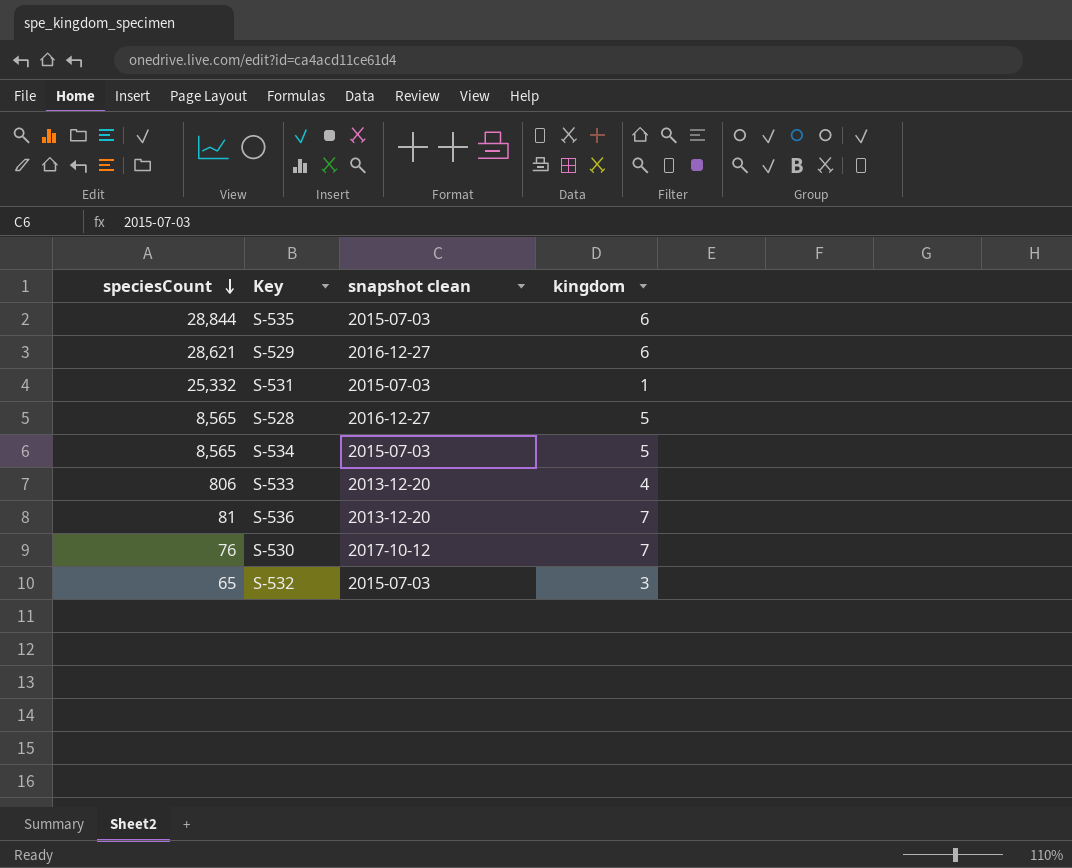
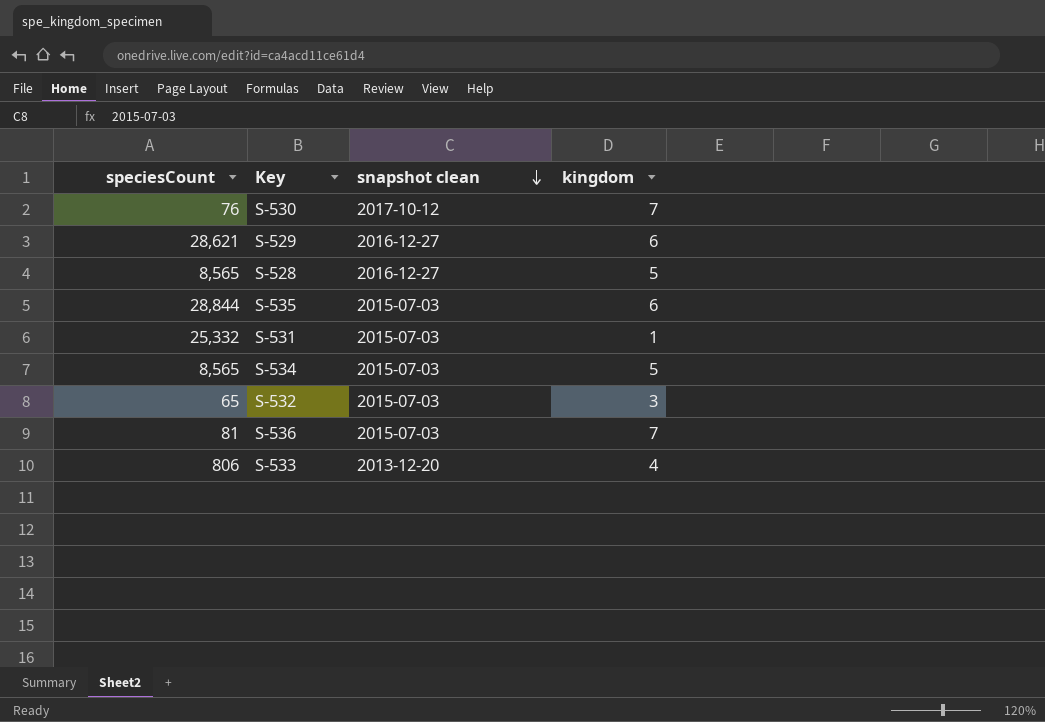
row order: speciesCount descending -> snapshot clean descending
S-536 | snapshot clean: 2013-12-20 -> 2015-07-03

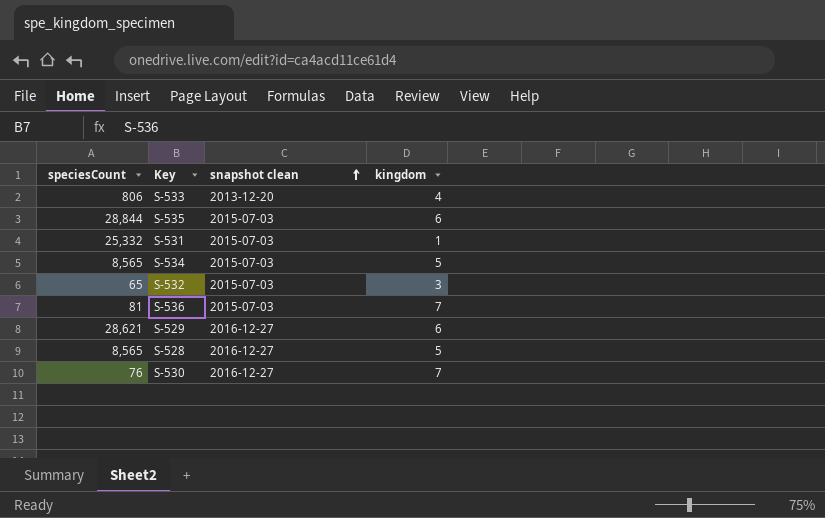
row order: snapshot clean descending -> snapshot clean ascending
S-530 | snapshot clean: 2017-10-12 -> 2016-12-27

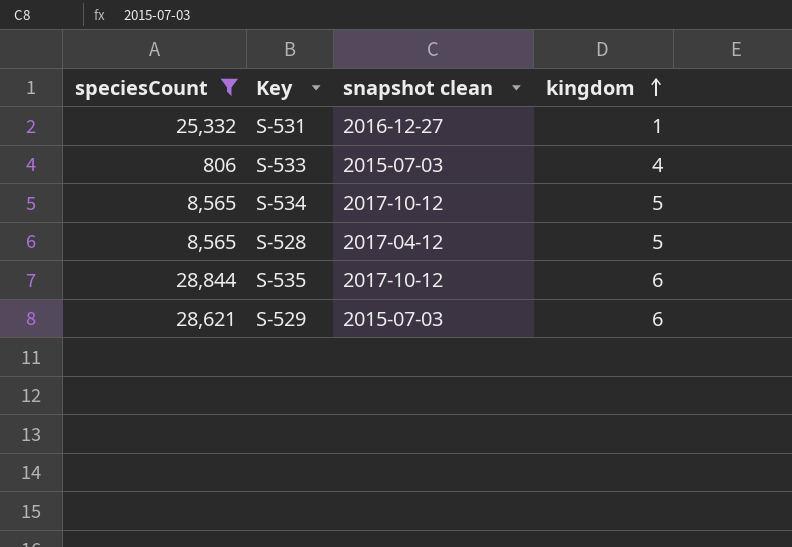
filter: none -> speciesCount >= 806
row order: snapshot clean ascending -> kingdom ascending
S-531 | snapshot clean: 2015-07-03 -> 2016-12-27
S-533 | snapshot clean: 2013-12-20 -> 2015-07-03
S-534 | snapshot clean: 2015-07-03 -> 2017-10-12
S-528 | snapshot clean: 2016-12-27 -> 2017-04-12
S-535 | snapshot clean: 2015-07-03 -> 2017-10-12
S-529 | snapshot clean: 2016-12-27 -> 2015-07-03

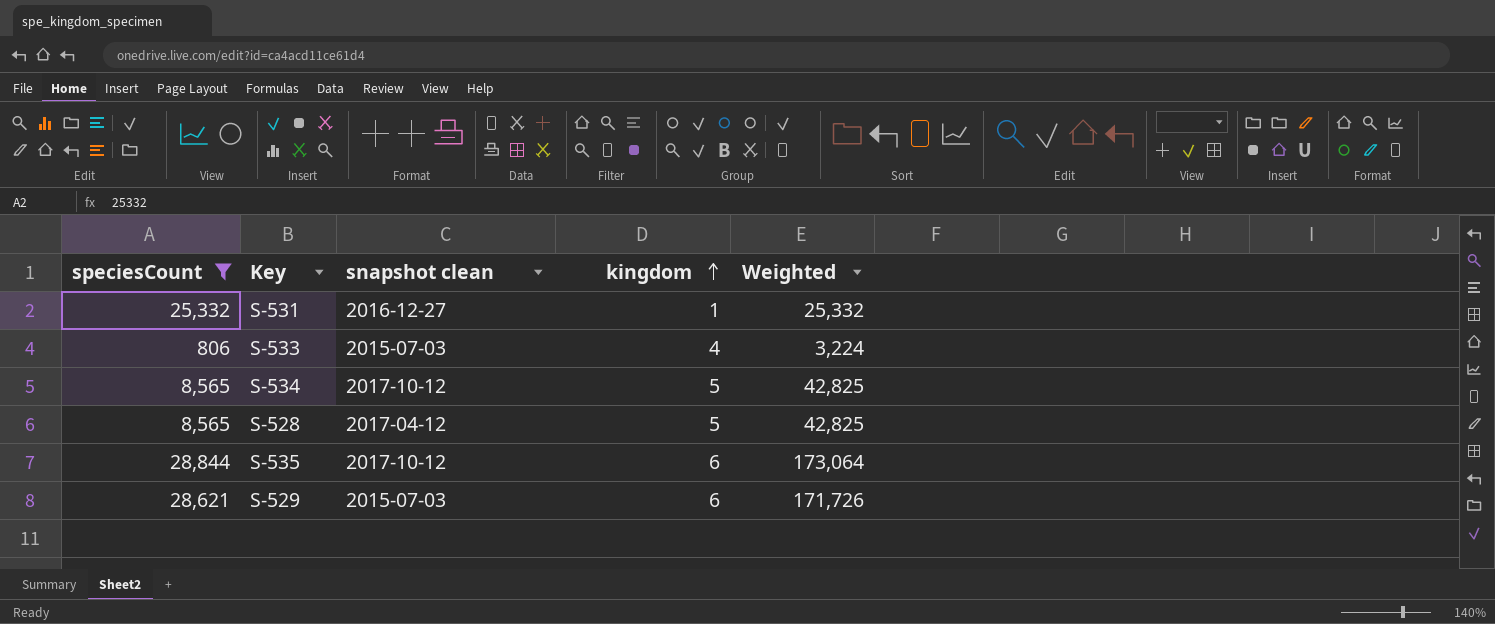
column Weighted | formula: none -> [speciesCount] * [kingdom]

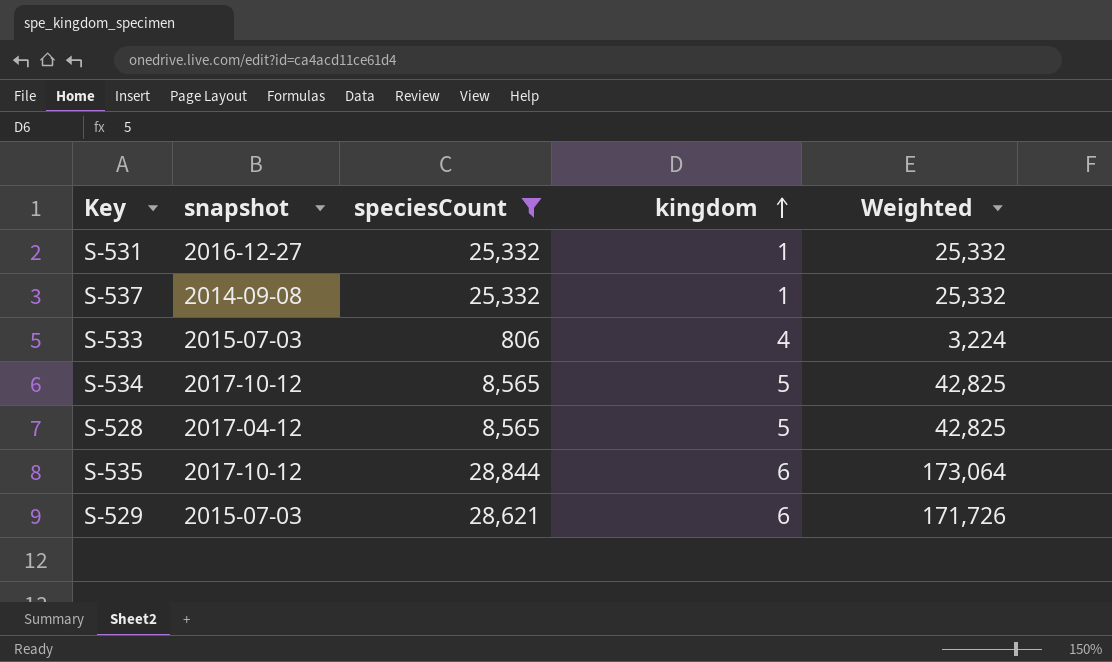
column name: snapshot clean -> snapshot
column speciesCount | position: 1 -> 3
row S-537: none -> 2014-09-08 | 25,332 | 1 | 25,332

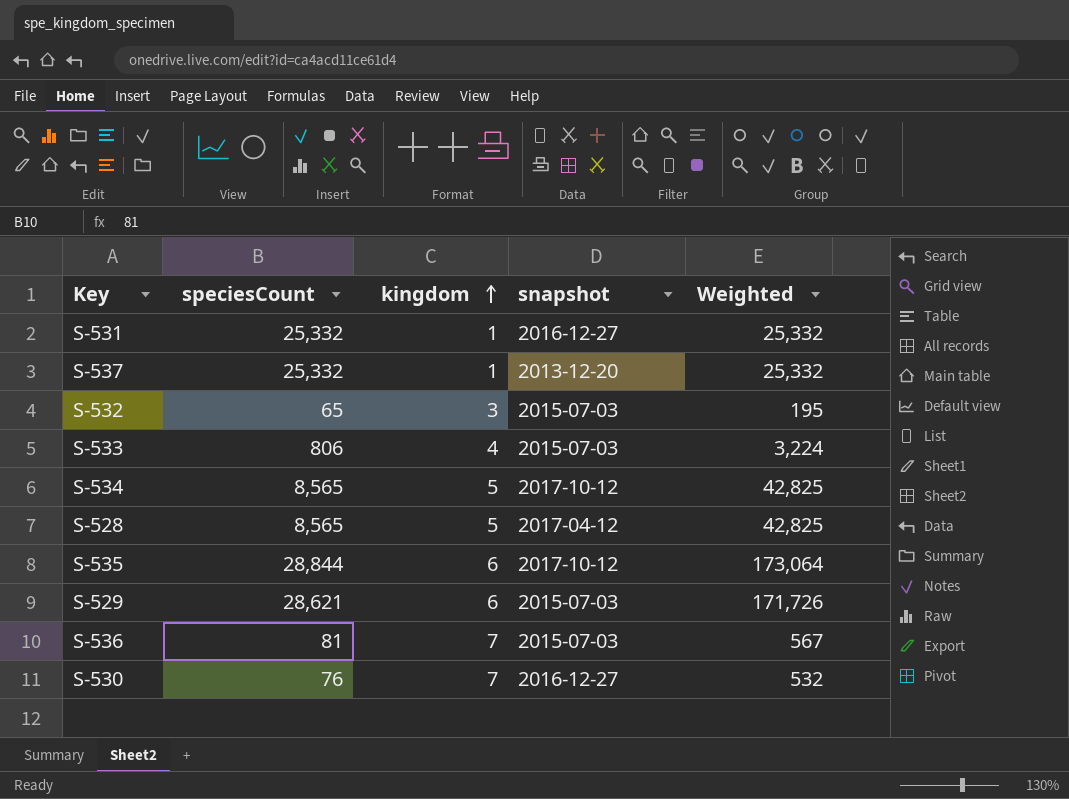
filter: speciesCount >= 806 -> none
column snapshot | position: 2 -> 4
S-537 | snapshot: 2014-09-08 -> 2013-12-20

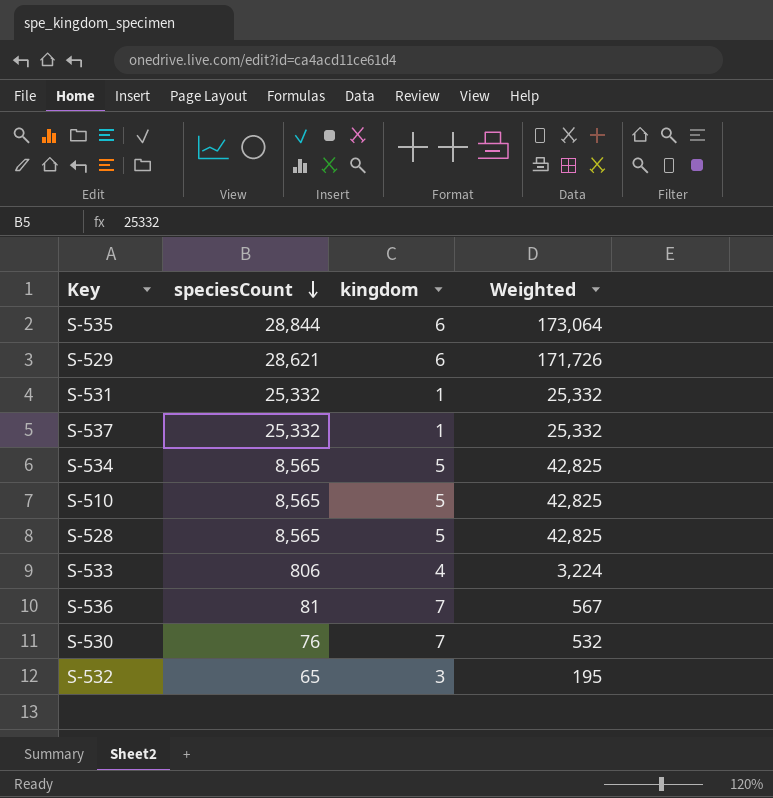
row order: kingdom ascending -> speciesCount descending
column snapshot | position: 4 -> none
row S-510: none -> 8,565 | 5 | 42,825

